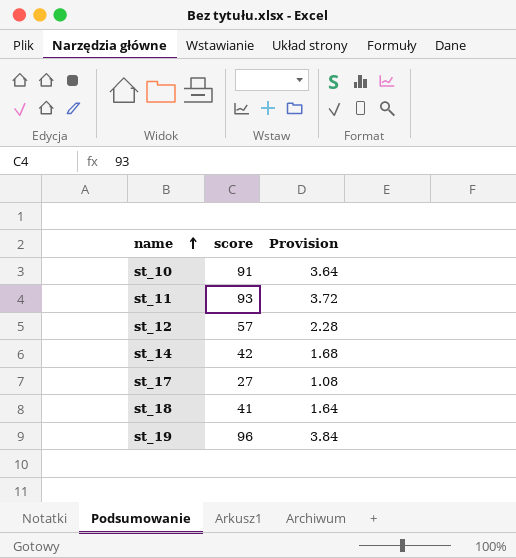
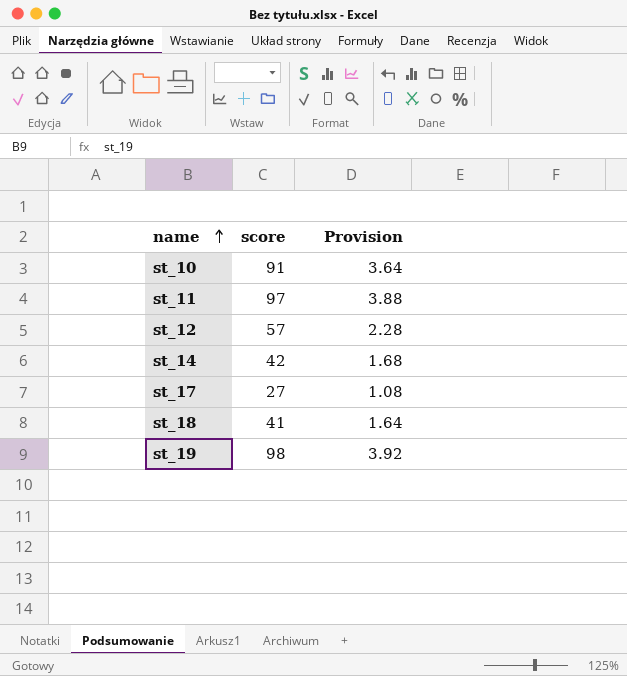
st_11 | score: 93 -> 97
st_11 | Provision: 3.72 -> 3.88
st_19 | score: 96 -> 98
st_19 | Provision: 3.84 -> 3.92

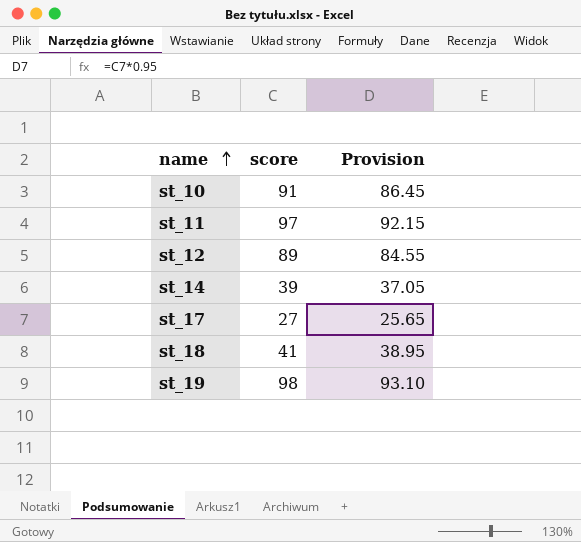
column Provision | formula: [score] * 0.04 -> [score] * 0.95
st_12 | score: 57 -> 89
st_14 | score: 42 -> 39

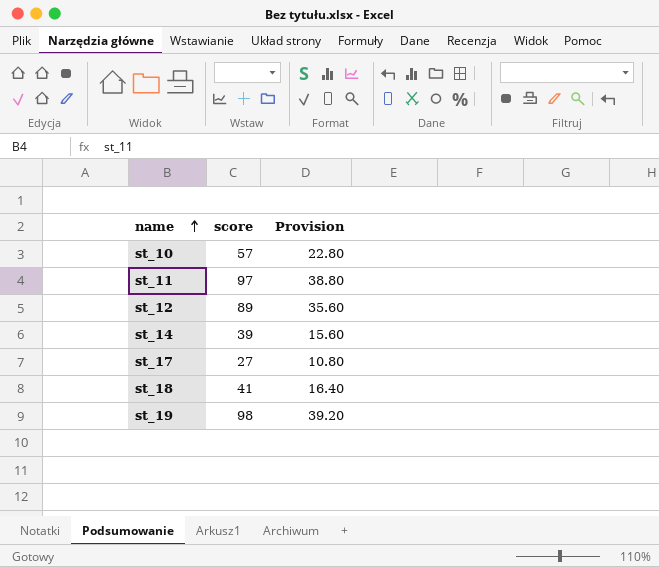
column Provision | formula: [score] * 0.95 -> [score] * 0.4
st_10 | score: 91 -> 57

